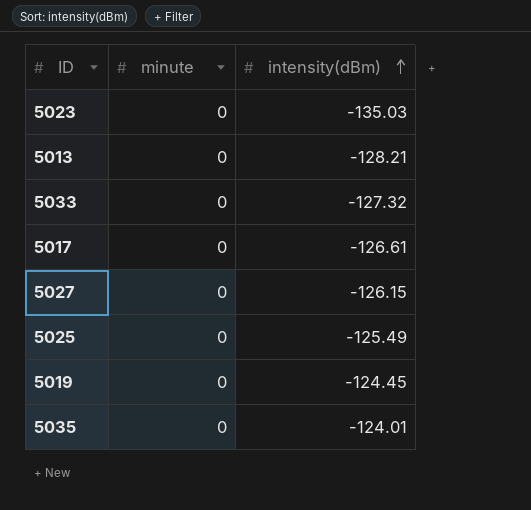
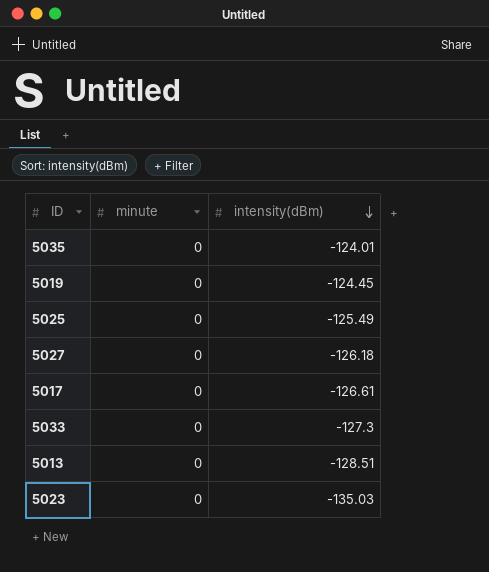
row order: intensity(dBm) ascending -> intensity(dBm) descending
5027 | intensity(dBm): -126.15 -> -126.18
5033 | intensity(dBm): -127.32 -> -127.3
5013 | intensity(dBm): -128.21 -> -128.51

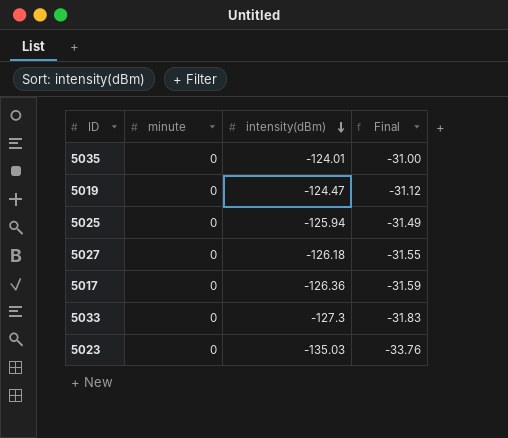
column Final | formula: none -> [intensity(dBm)] * 0.25
row 5013: 0 | -128.51 -> none
5019 | intensity(dBm): -124.45 -> -124.47
5025 | intensity(dBm): -125.49 -> -125.94
5017 | intensity(dBm): -126.61 -> -126.36

